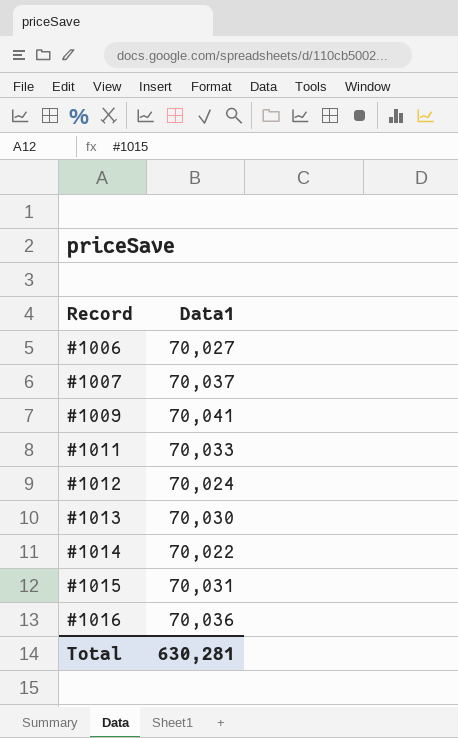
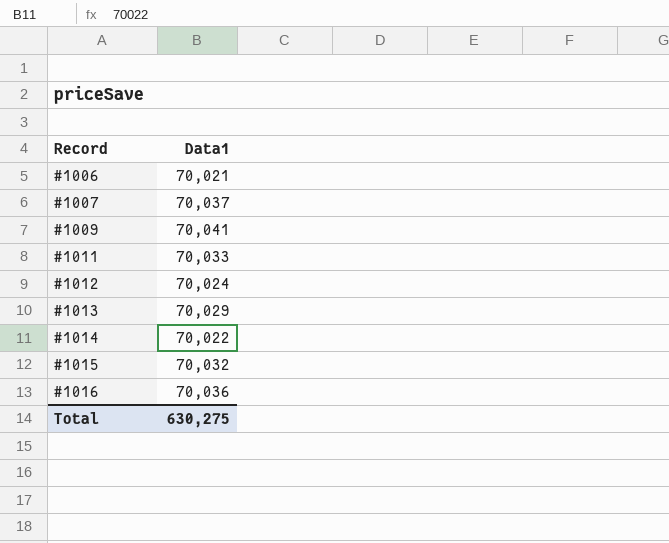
#1006 | Data1: 70,027 -> 70,021
#1013 | Data1: 70,030 -> 70,029
#1015 | Data1: 70,031 -> 70,032
Total | Data1: 630,281 -> 630,275

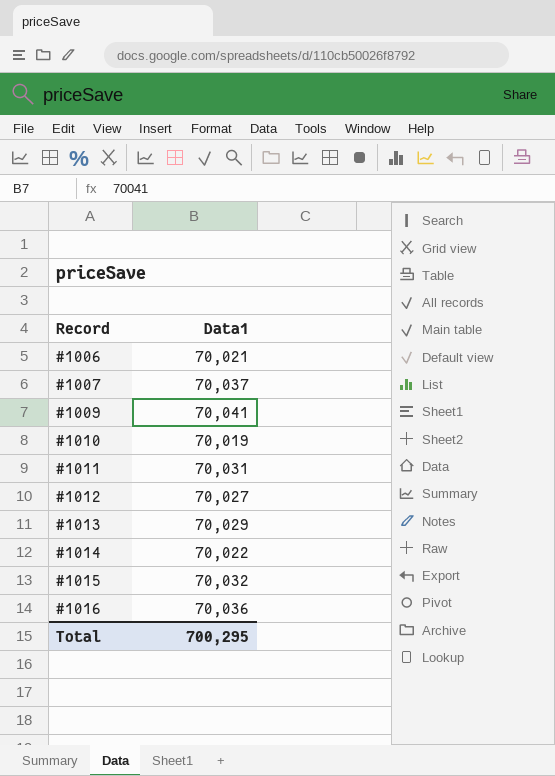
row #1010: none -> 70,019
#1011 | Data1: 70,033 -> 70,031
#1012 | Data1: 70,024 -> 70,027
Total | Data1: 630,275 -> 700,295

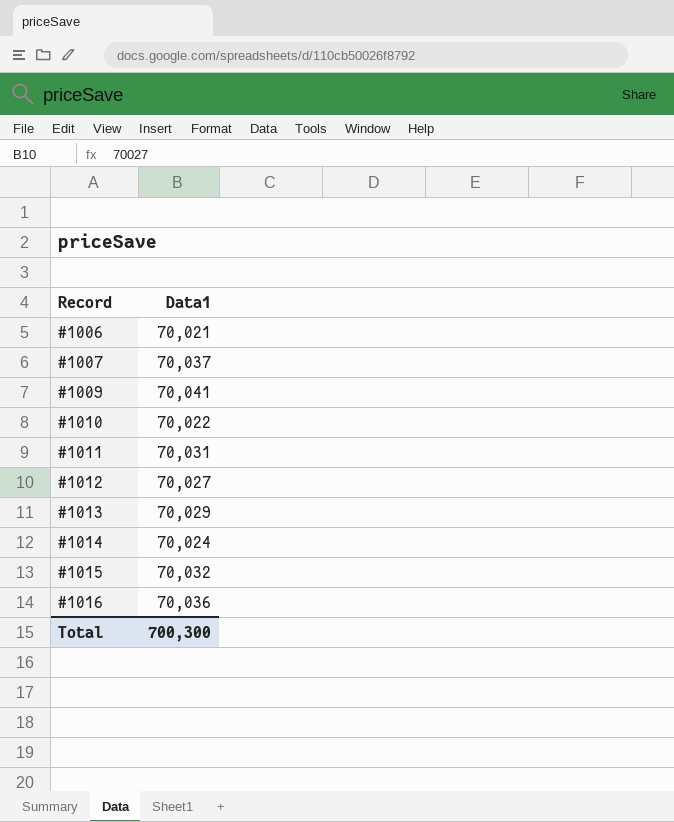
#1010 | Data1: 70,019 -> 70,022
#1014 | Data1: 70,022 -> 70,024
Total | Data1: 700,295 -> 700,300

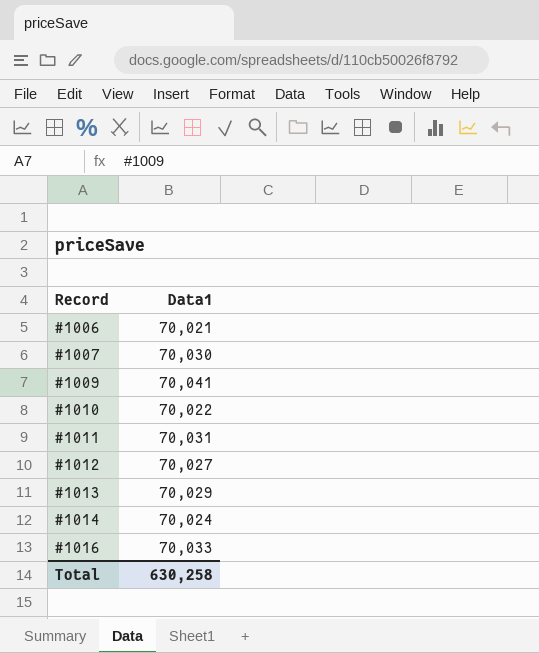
row #1015: 70,032 -> none
#1007 | Data1: 70,037 -> 70,030
#1016 | Data1: 70,036 -> 70,033
Total | Data1: 700,300 -> 630,258

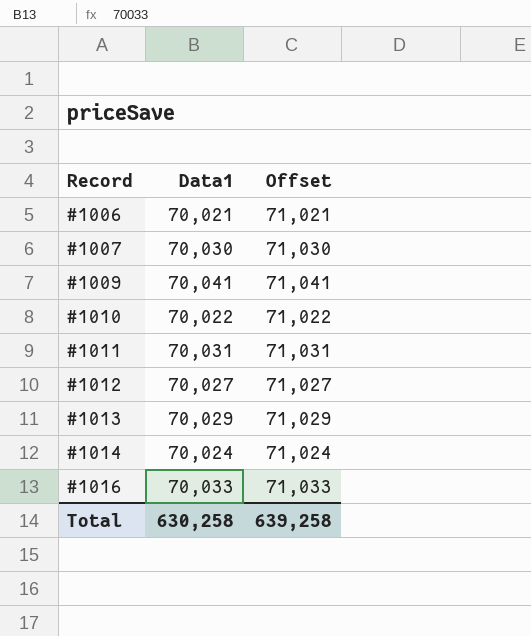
column Offset | formula: none -> [Data1] + 1000

